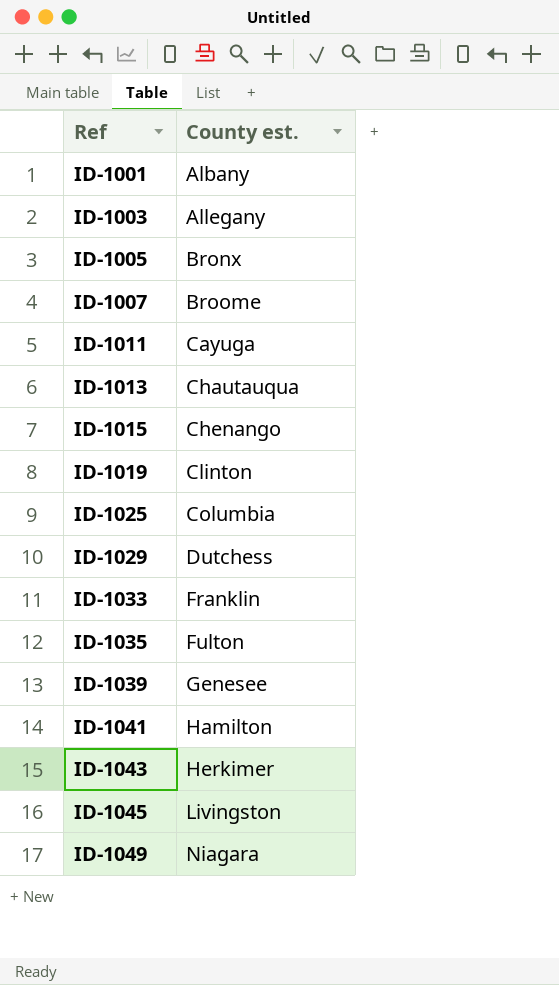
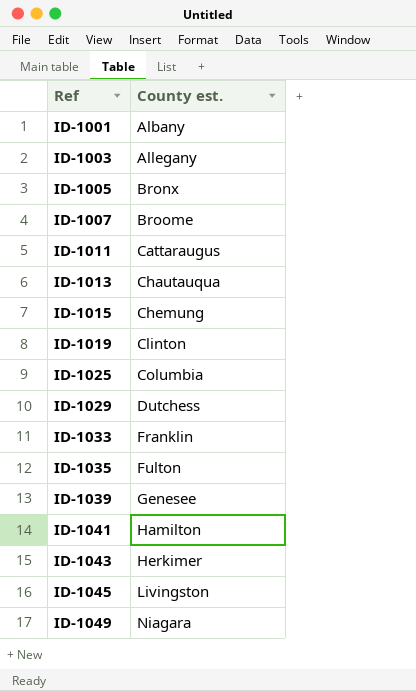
ID-1011 | County est.: Cayuga -> Cattaraugus
ID-1015 | County est.: Chenango -> Chemung

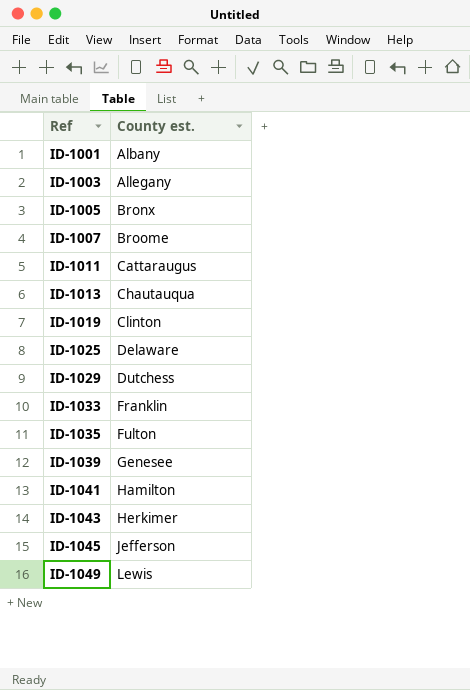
row ID-1015: Chemung -> none
ID-1025 | County est.: Columbia -> Delaware
ID-1045 | County est.: Livingston -> Jefferson
ID-1049 | County est.: Niagara -> Lewis

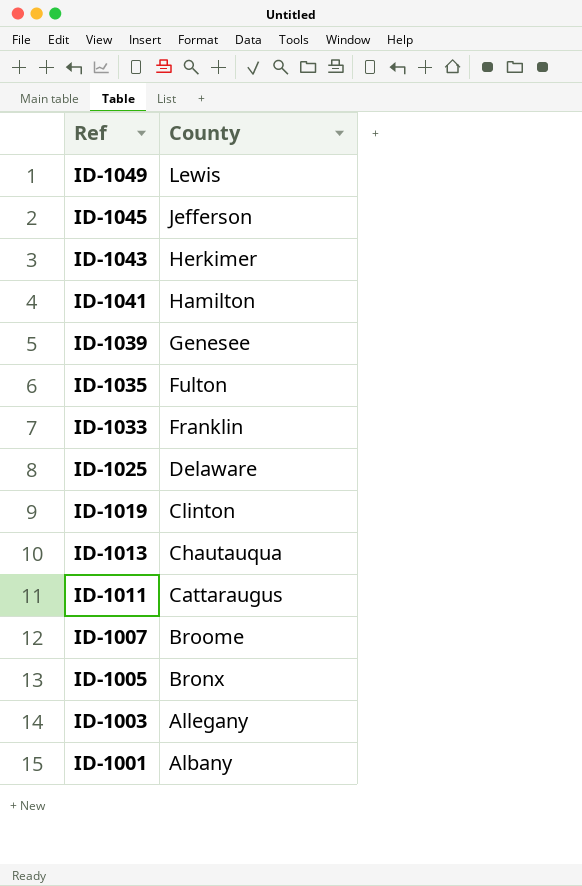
row order: Ref ascending -> Ref descending
column name: County est. -> County
row ID-1029: Dutchess -> none

